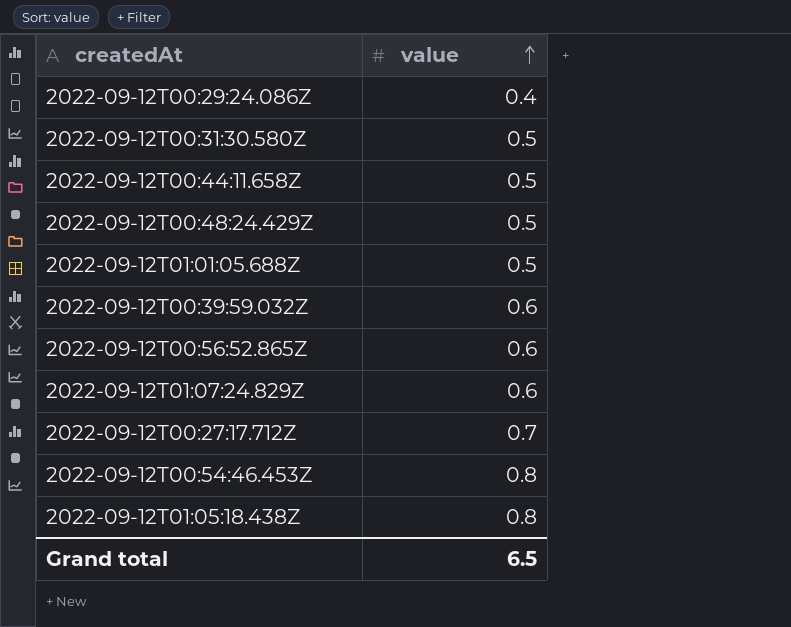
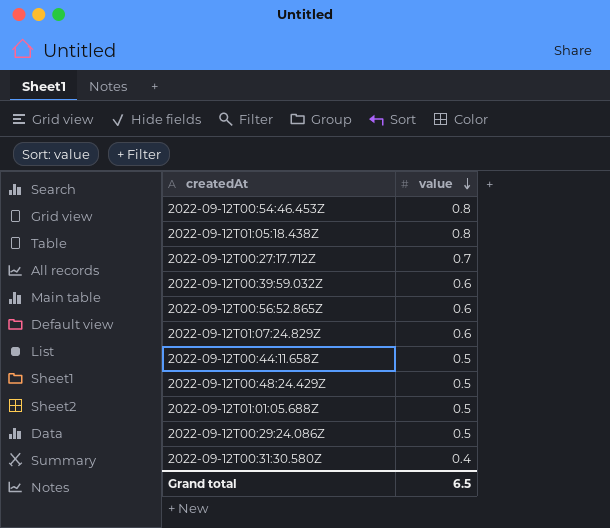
row order: value ascending -> value descending
2022-09-12T00:29:24.086Z | value: 0.4 -> 0.5
2022-09-12T00:31:30.580Z | value: 0.5 -> 0.4

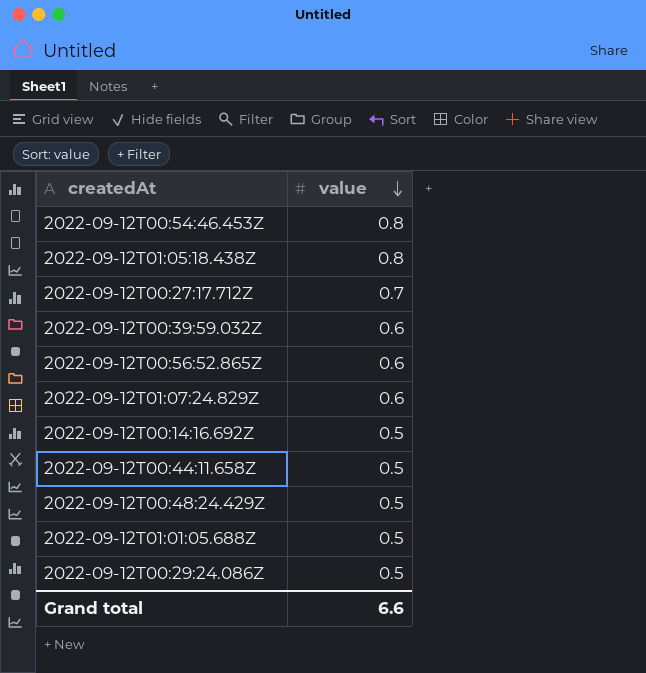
row 2022-09-12T00:31:30.580Z: 0.4 -> none
row 2022-09-12T00:14:16.692Z: none -> 0.5
Grand total | value: 6.5 -> 6.6

